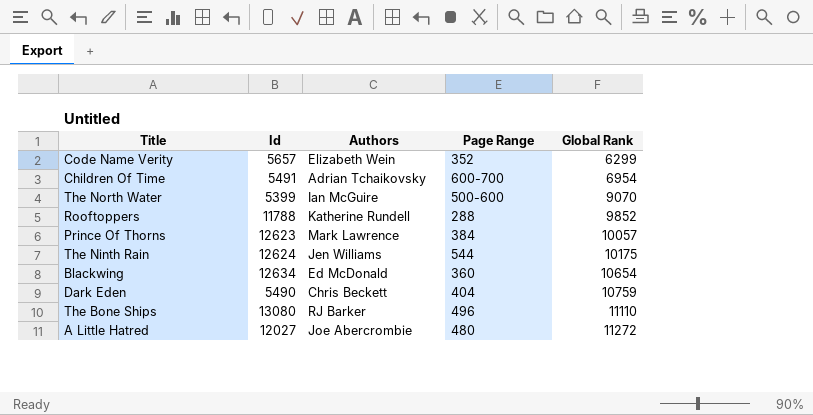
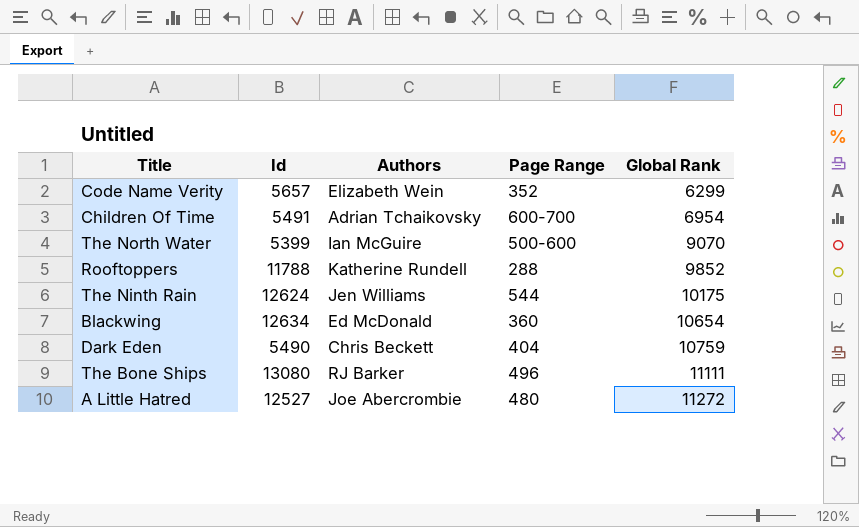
row Prince Of Thorns: 12623 | Mark Lawrence | 384 | 10057 -> none
The Bone Ships | Global Rank: 11110 -> 11111
A Little Hatred | Id: 12027 -> 12527

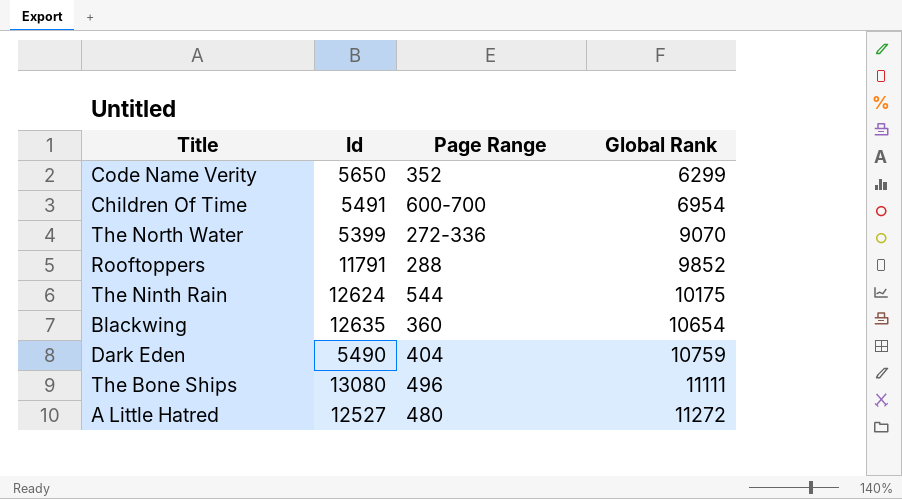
column Authors | position: 3 -> none
Code Name Verity | Id: 5657 -> 5650
The North Water | Page Range: 500-600 -> 272-336
Rooftoppers | Id: 11788 -> 11791
Blackwing | Id: 12634 -> 12635

